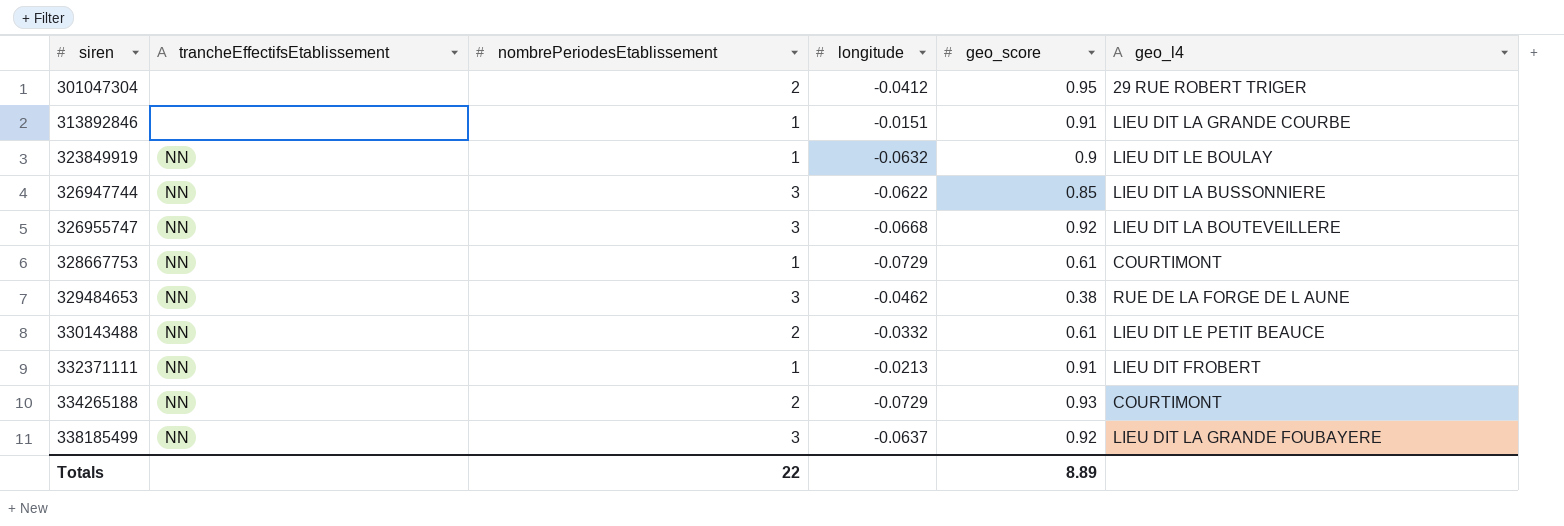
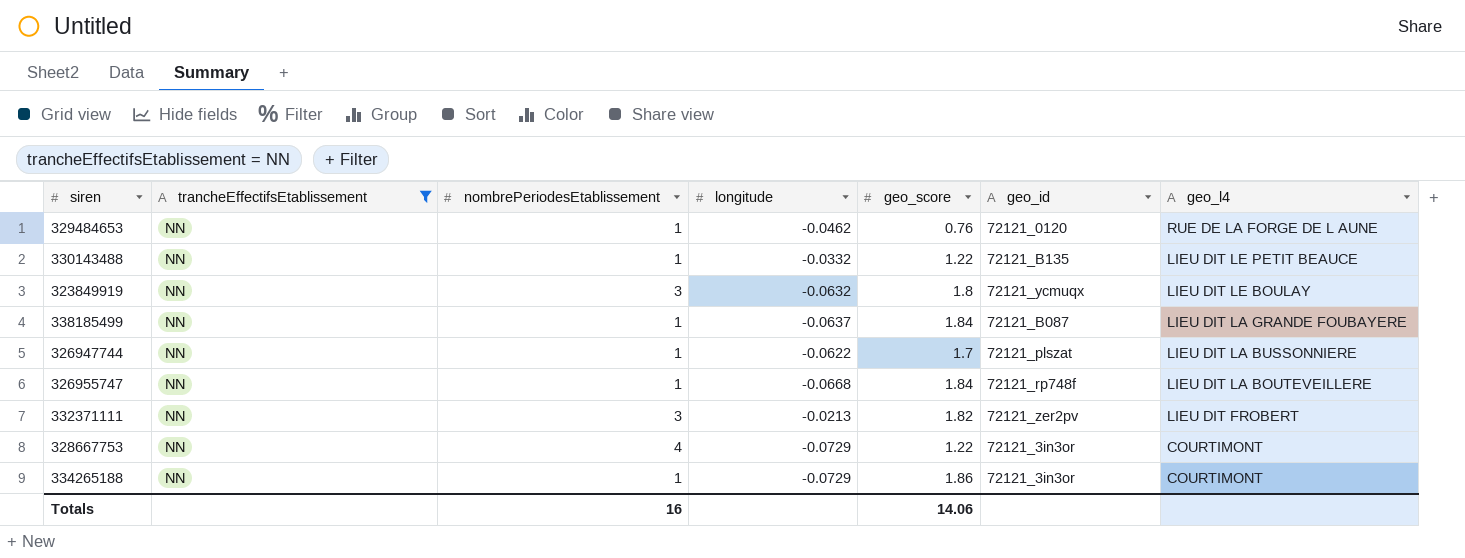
filter: none -> trancheEffectifsEtablissement = NN
row order: siren ascending -> geo_l4 descending
column geo_id | position: none -> 6
329484653 | nombrePeriodesEtablissement: 3 -> 1
329484653 | geo_score: 0.38 -> 0.76
330143488 | nombrePeriodesEtablissement: 2 -> 1
330143488 | geo_score: 0.61 -> 1.22
323849919 | nombrePeriodesEtablissement: 1 -> 3
323849919 | geo_score: 0.9 -> 1.8
338185499 | nombrePeriodesEtablissement: 3 -> 1
338185499 | geo_score: 0.92 -> 1.84
326947744 | nombrePeriodesEtablissement: 3 -> 1
326947744 | geo_score: 0.85 -> 1.7
326955747 | nombrePeriodesEtablissement: 3 -> 1
326955747 | geo_score: 0.92 -> 1.84
332371111 | nombrePeriodesEtablissement: 1 -> 3
332371111 | geo_score: 0.91 -> 1.82
328667753 | nombrePeriodesEtablissement: 1 -> 4
328667753 | geo_score: 0.61 -> 1.22
334265188 | nombrePeriodesEtablissement: 2 -> 1
334265188 | geo_score: 0.93 -> 1.86
Totals | nombrePeriodesEtablissement: 22 -> 16
Totals | geo_score: 8.89 -> 14.06

